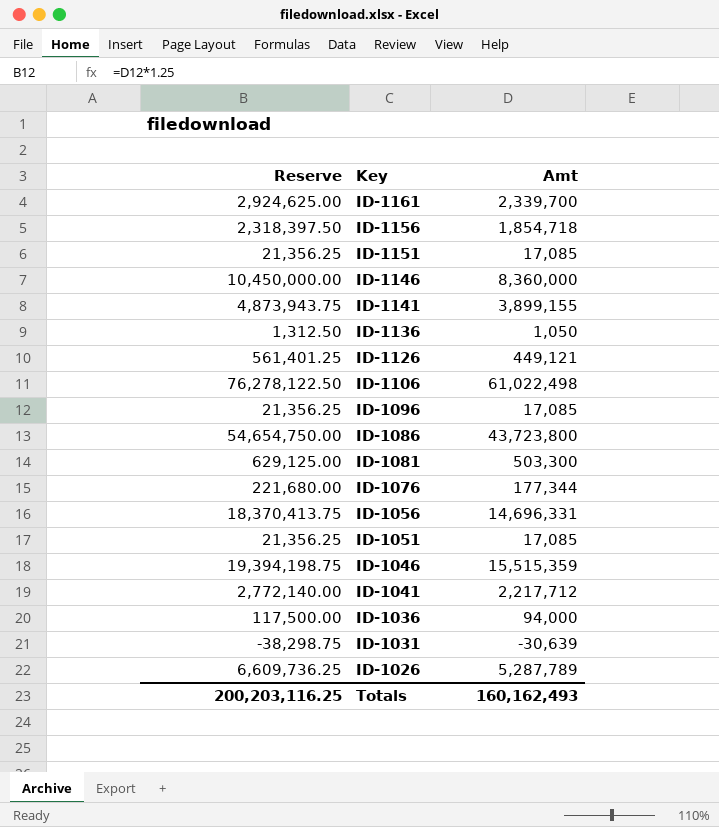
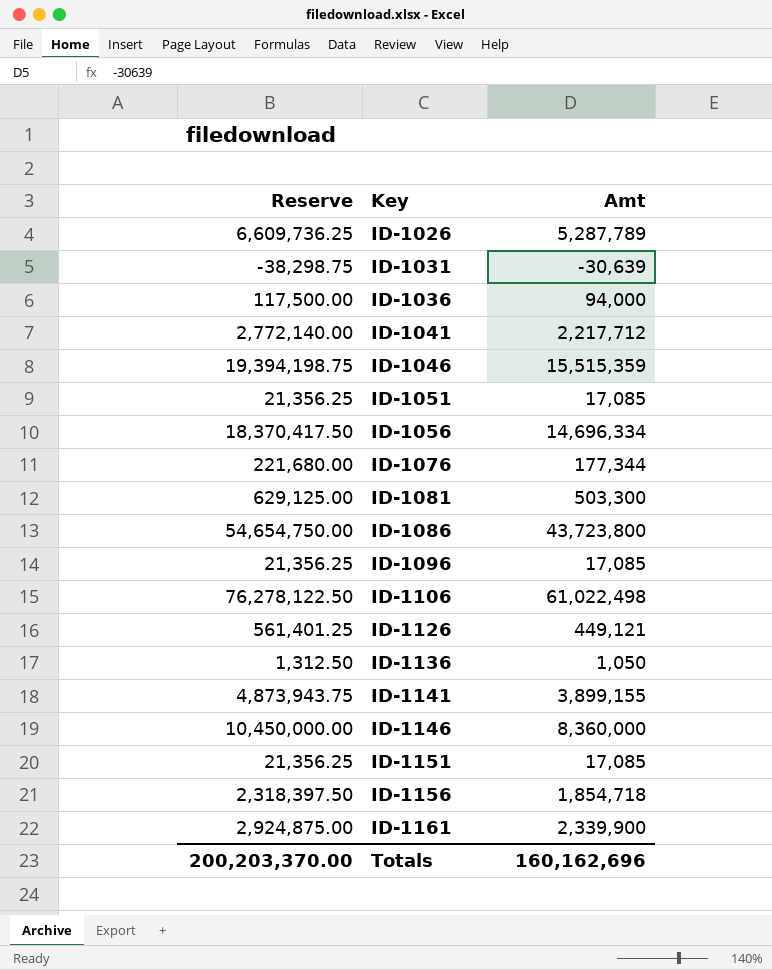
row order: Key descending -> Key ascending
ID-1056 | Reserve: 18,370,413.75 -> 18,370,417.50
ID-1056 | Amt: 14,696,331 -> 14,696,334
ID-1161 | Reserve: 2,924,625.00 -> 2,924,875.00
ID-1161 | Amt: 2,339,700 -> 2,339,900
Totals | Reserve: 200,203,116.25 -> 200,203,370.00
Totals | Amt: 160,162,493 -> 160,162,696

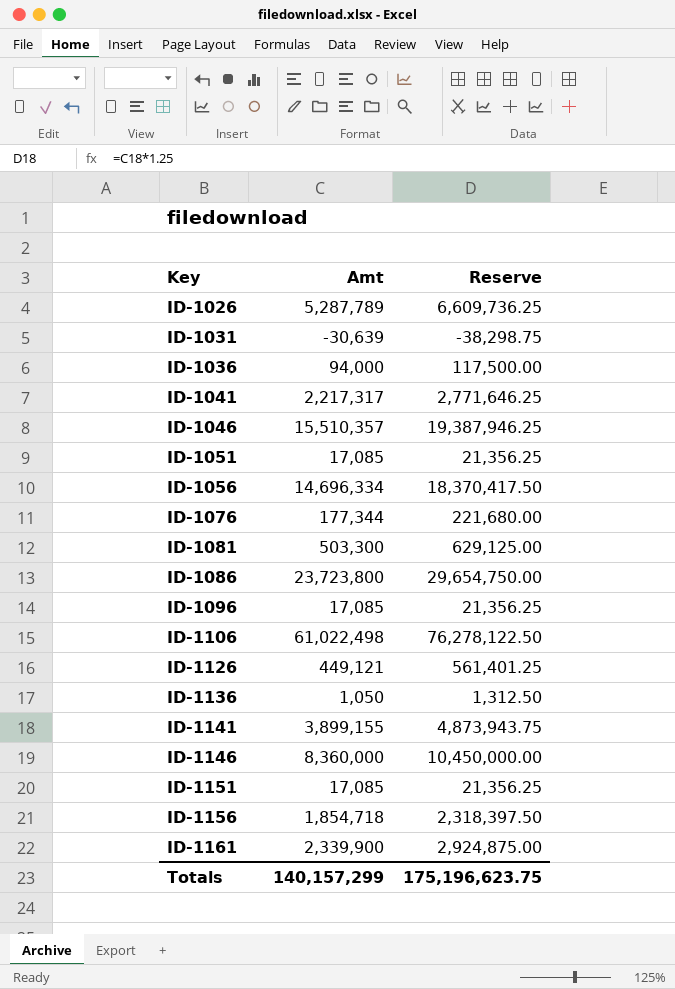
column Reserve | position: 1 -> 3
ID-1041 | Amt: 2,217,712 -> 2,217,317
ID-1041 | Reserve: 2,772,140.00 -> 2,771,646.25
ID-1046 | Amt: 15,515,359 -> 15,510,357
ID-1046 | Reserve: 19,394,198.75 -> 19,387,946.25
ID-1086 | Amt: 43,723,800 -> 23,723,800
ID-1086 | Reserve: 54,654,750.00 -> 29,654,750.00
Totals | Amt: 160,162,696 -> 140,157,299
Totals | Reserve: 200,203,370.00 -> 175,196,623.75

